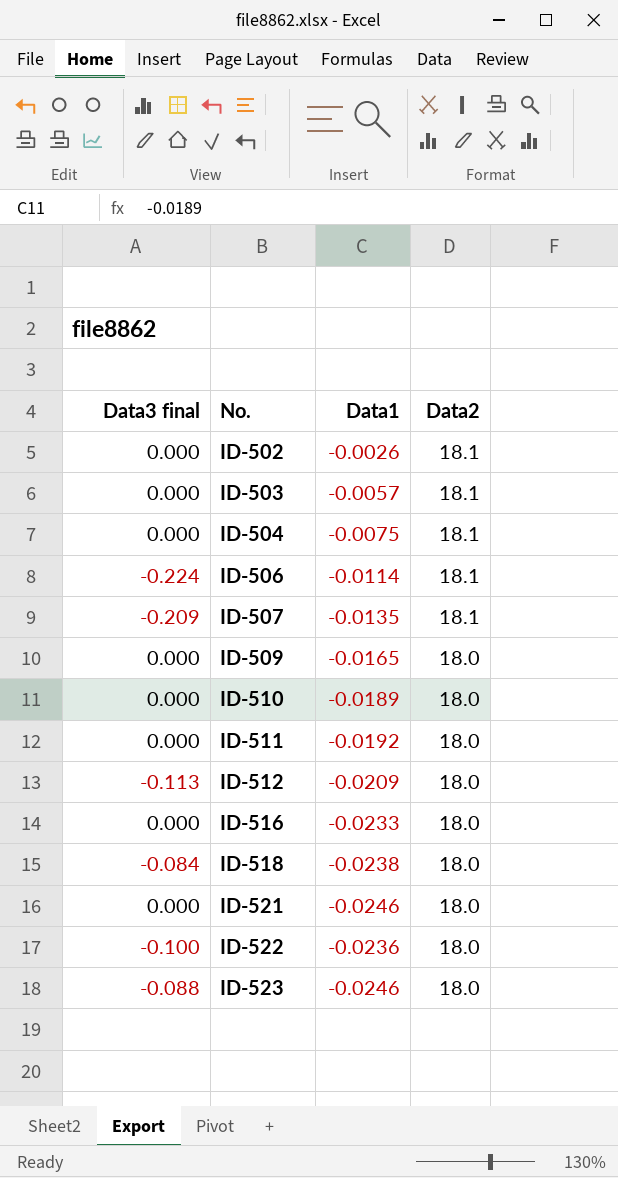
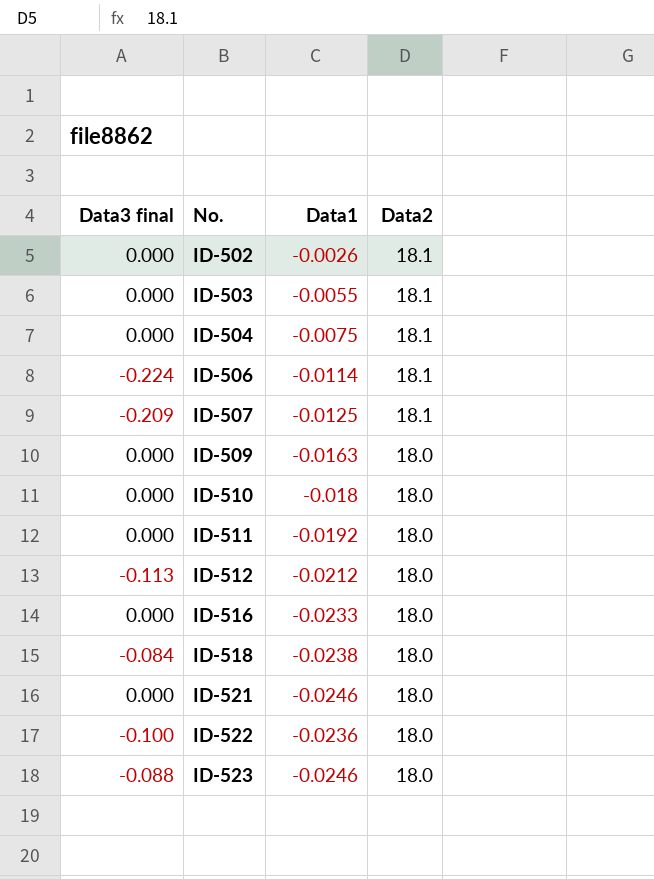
ID-503 | Data1: -0.0057 -> -0.0055
ID-507 | Data1: -0.0135 -> -0.0125
ID-509 | Data1: -0.0165 -> -0.0163
ID-510 | Data1: -0.0189 -> -0.018
ID-512 | Data1: -0.0209 -> -0.0212

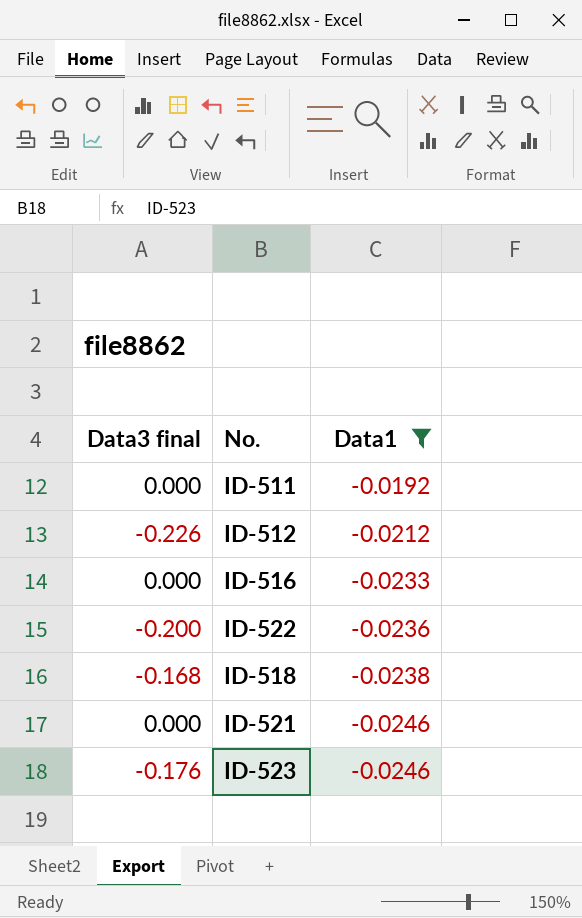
filter: none -> Data1 <= -0.0192
row order: No. ascending -> Data1 descending
column Data2 | position: 4 -> none
ID-512 | Data3 final: -0.113 -> -0.226
ID-522 | Data3 final: -0.100 -> -0.200
ID-518 | Data3 final: -0.084 -> -0.168
ID-523 | Data3 final: -0.088 -> -0.176

